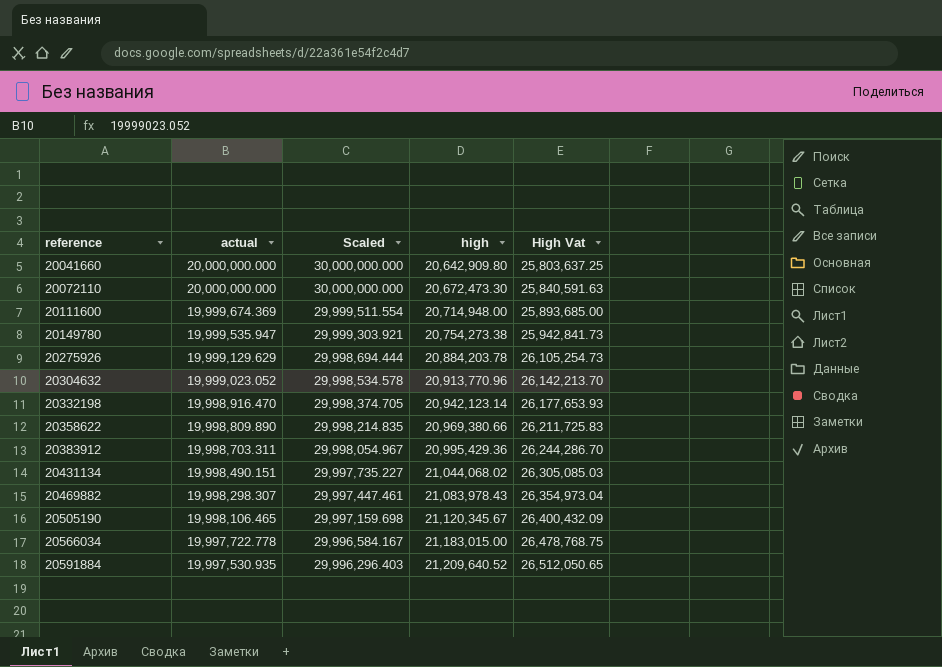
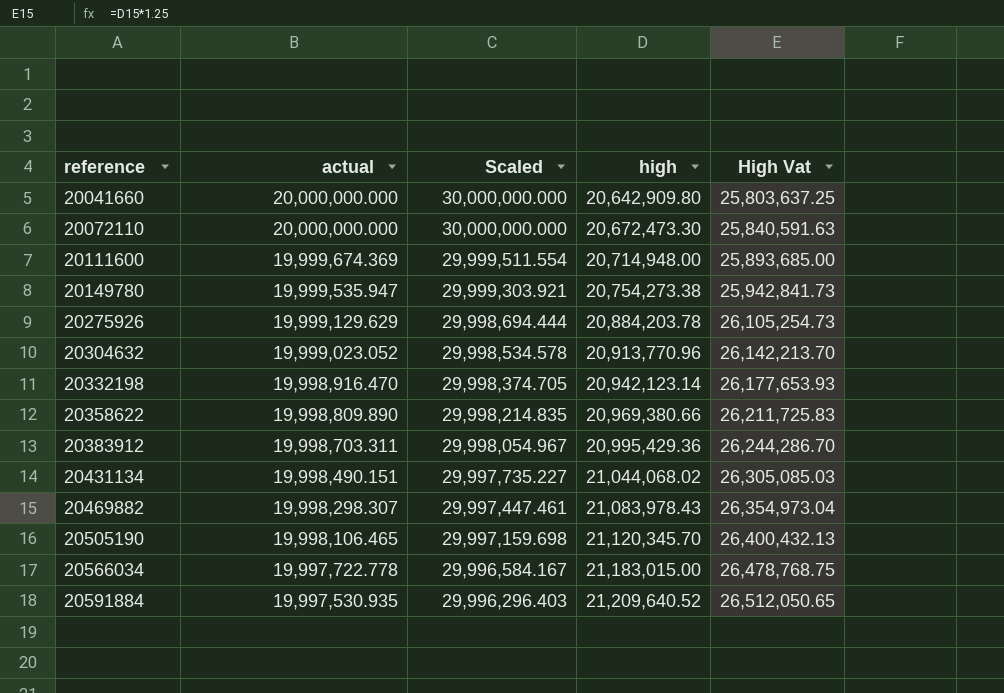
20505190 | high: 21,120,345.67 -> 21,120,345.70
20505190 | High Vat: 26,400,432.09 -> 26,400,432.13

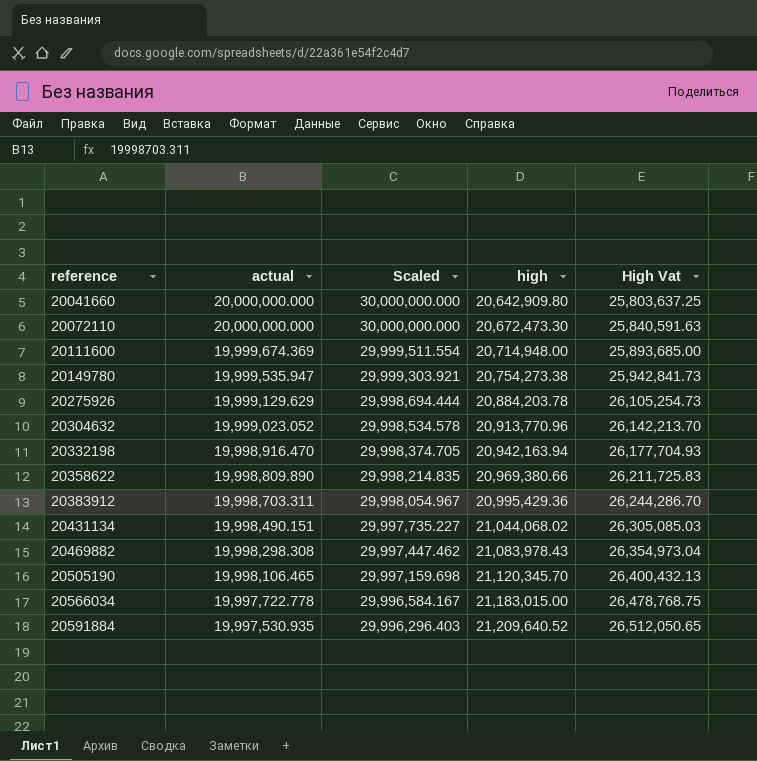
20332198 | high: 20,942,123.14 -> 20,942,163.94
20332198 | High Vat: 26,177,653.93 -> 26,177,704.93
20469882 | actual: 19,998,298.307 -> 19,998,298.308
20469882 | Scaled: 29,997,447.461 -> 29,997,447.462

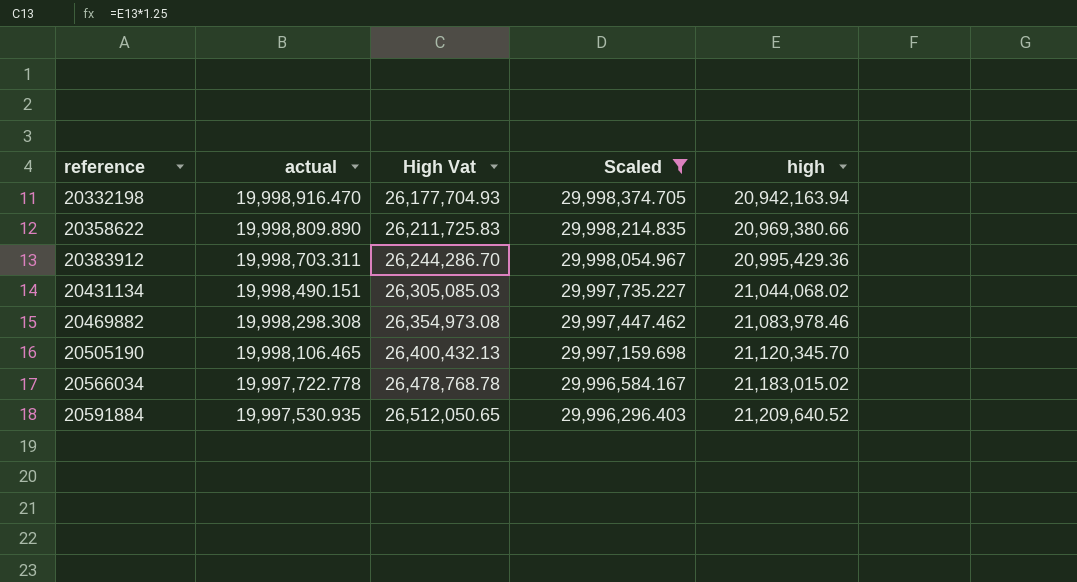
filter: none -> Scaled <= 29,998,374.705
column High Vat | position: 5 -> 3
20469882 | High Vat: 26,354,973.04 -> 26,354,973.08
20469882 | high: 21,083,978.43 -> 21,083,978.46
20566034 | High Vat: 26,478,768.75 -> 26,478,768.78
20566034 | high: 21,183,015.00 -> 21,183,015.02

